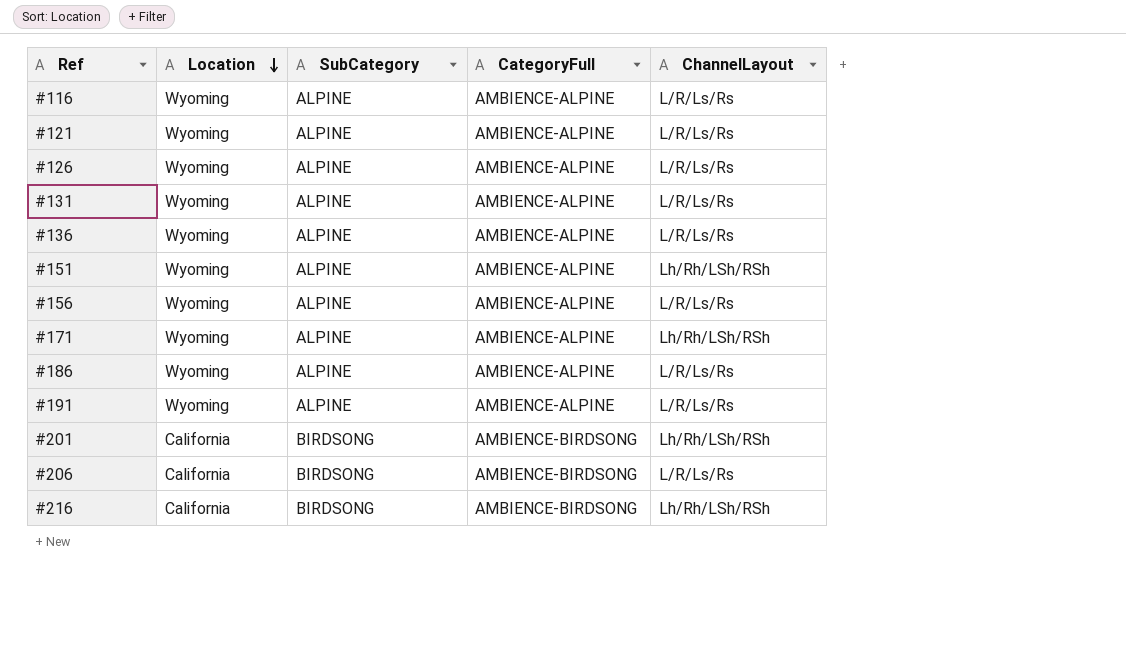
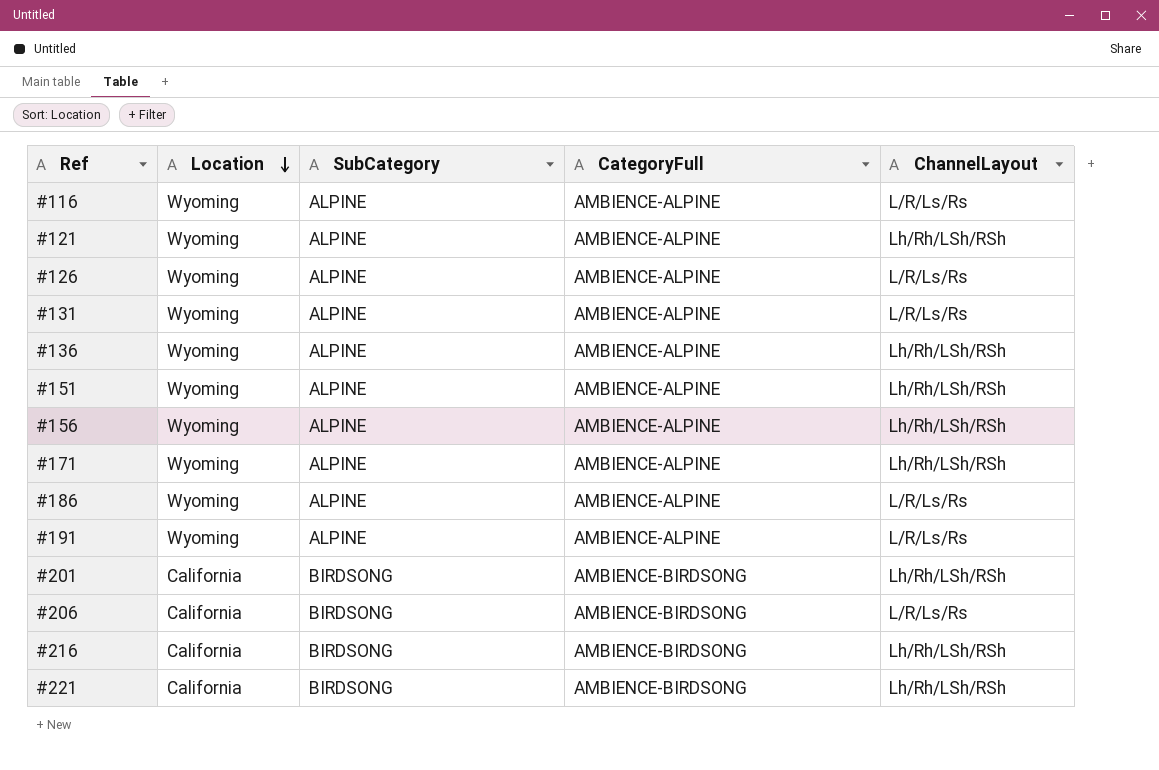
#121 | ChannelLayout: L/R/Ls/Rs -> Lh/Rh/LSh/RSh
#136 | ChannelLayout: L/R/Ls/Rs -> Lh/Rh/LSh/RSh
#156 | ChannelLayout: L/R/Ls/Rs -> Lh/Rh/LSh/RSh
row #221: none -> California | BIRDSONG | AMBIENCE-BIRDSONG | Lh/Rh/LSh/RSh

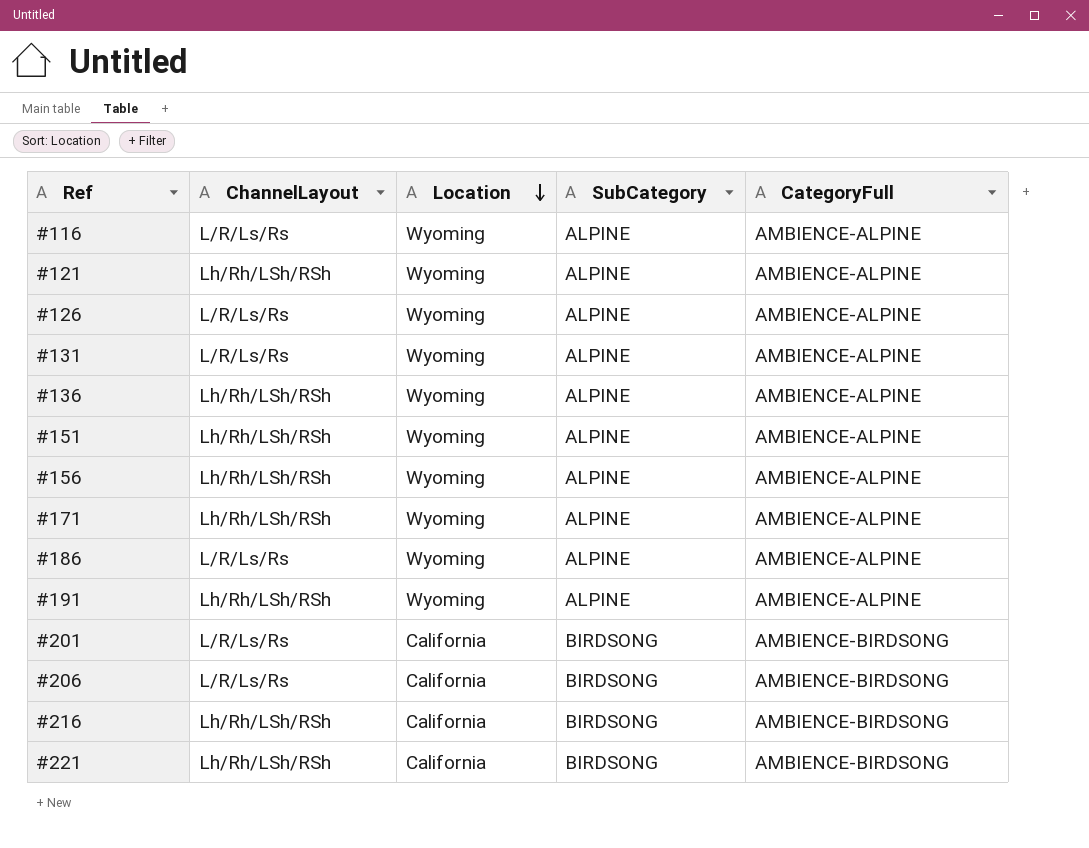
column ChannelLayout | position: 5 -> 2
#191 | ChannelLayout: L/R/Ls/Rs -> Lh/Rh/LSh/RSh
#201 | ChannelLayout: Lh/Rh/LSh/RSh -> L/R/Ls/Rs

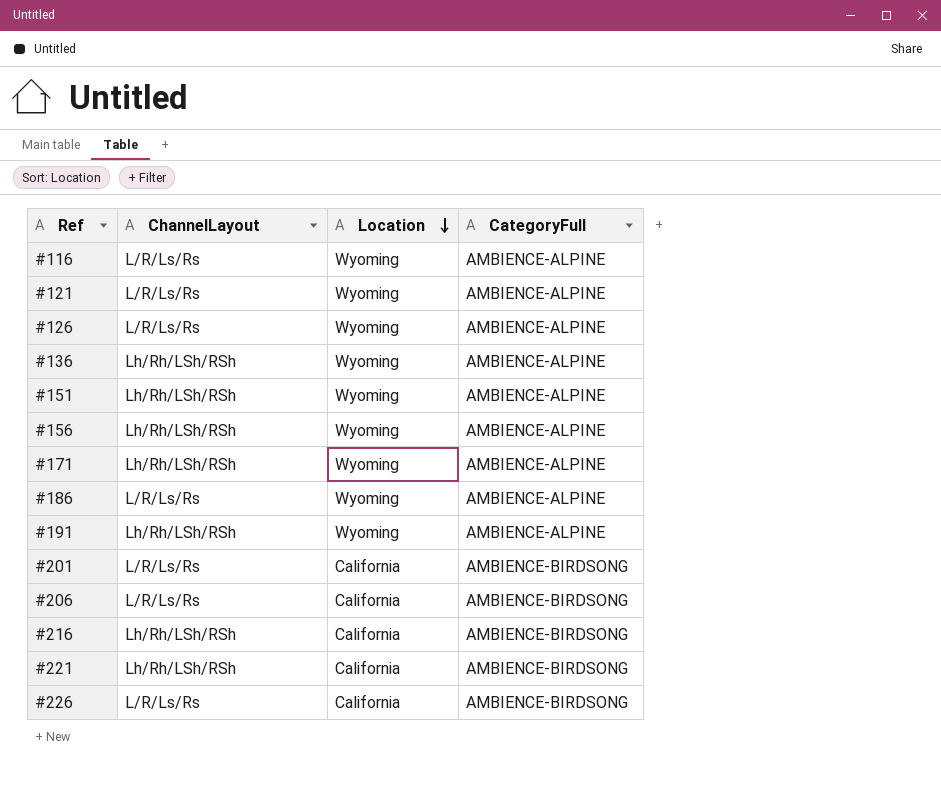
column SubCategory | position: 4 -> none
row #131: L/R/Ls/Rs | Wyoming | ALPINE | AMBIENCE-ALPINE -> none
#121 | ChannelLayout: Lh/Rh/LSh/RSh -> L/R/Ls/Rs
row #226: none -> L/R/Ls/Rs | California | AMBIENCE-BIRDSONG

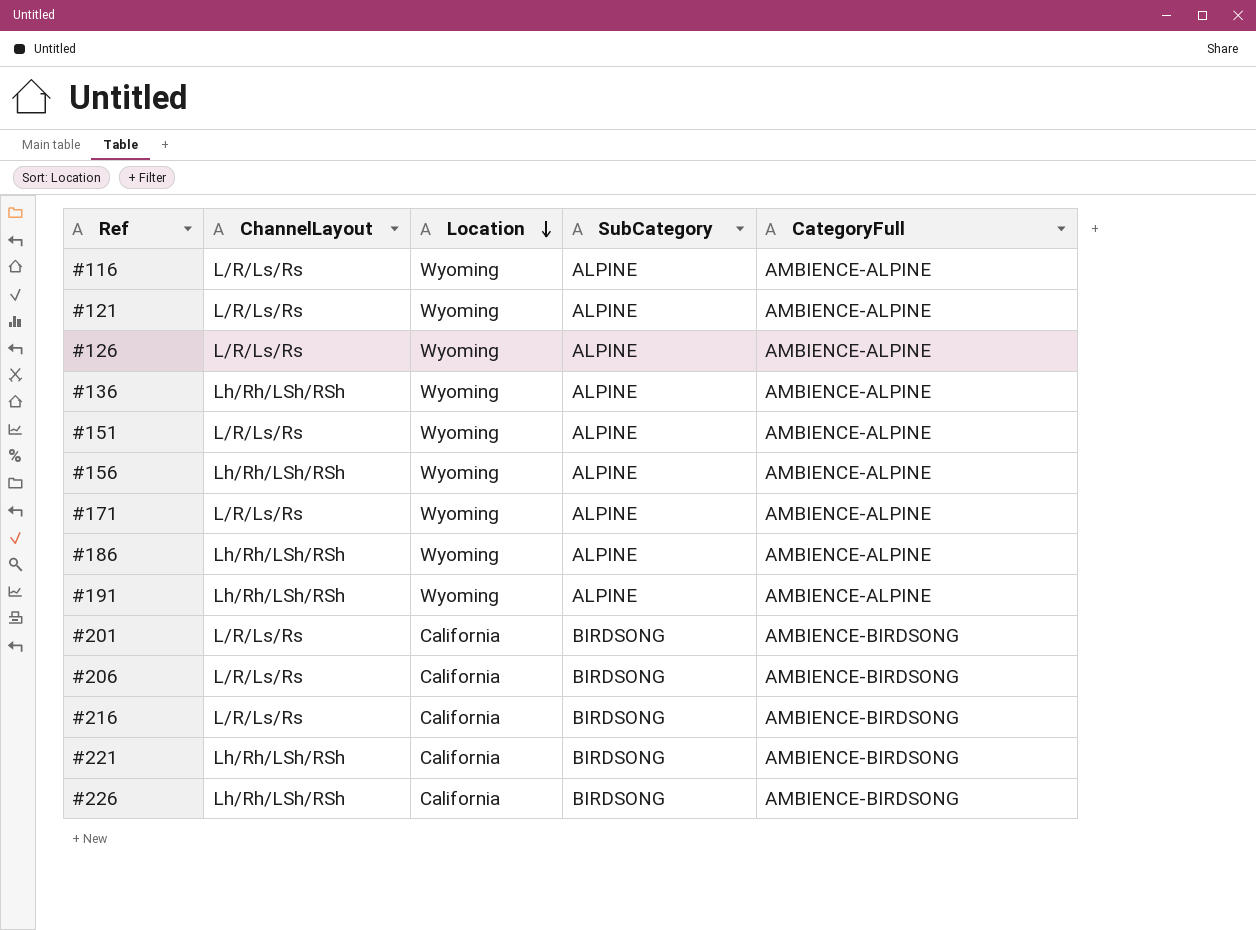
column SubCategory | position: none -> 4
#151 | ChannelLayout: Lh/Rh/LSh/RSh -> L/R/Ls/Rs
#171 | ChannelLayout: Lh/Rh/LSh/RSh -> L/R/Ls/Rs
#186 | ChannelLayout: L/R/Ls/Rs -> Lh/Rh/LSh/RSh
#216 | ChannelLayout: Lh/Rh/LSh/RSh -> L/R/Ls/Rs
#226 | ChannelLayout: L/R/Ls/Rs -> Lh/Rh/LSh/RSh

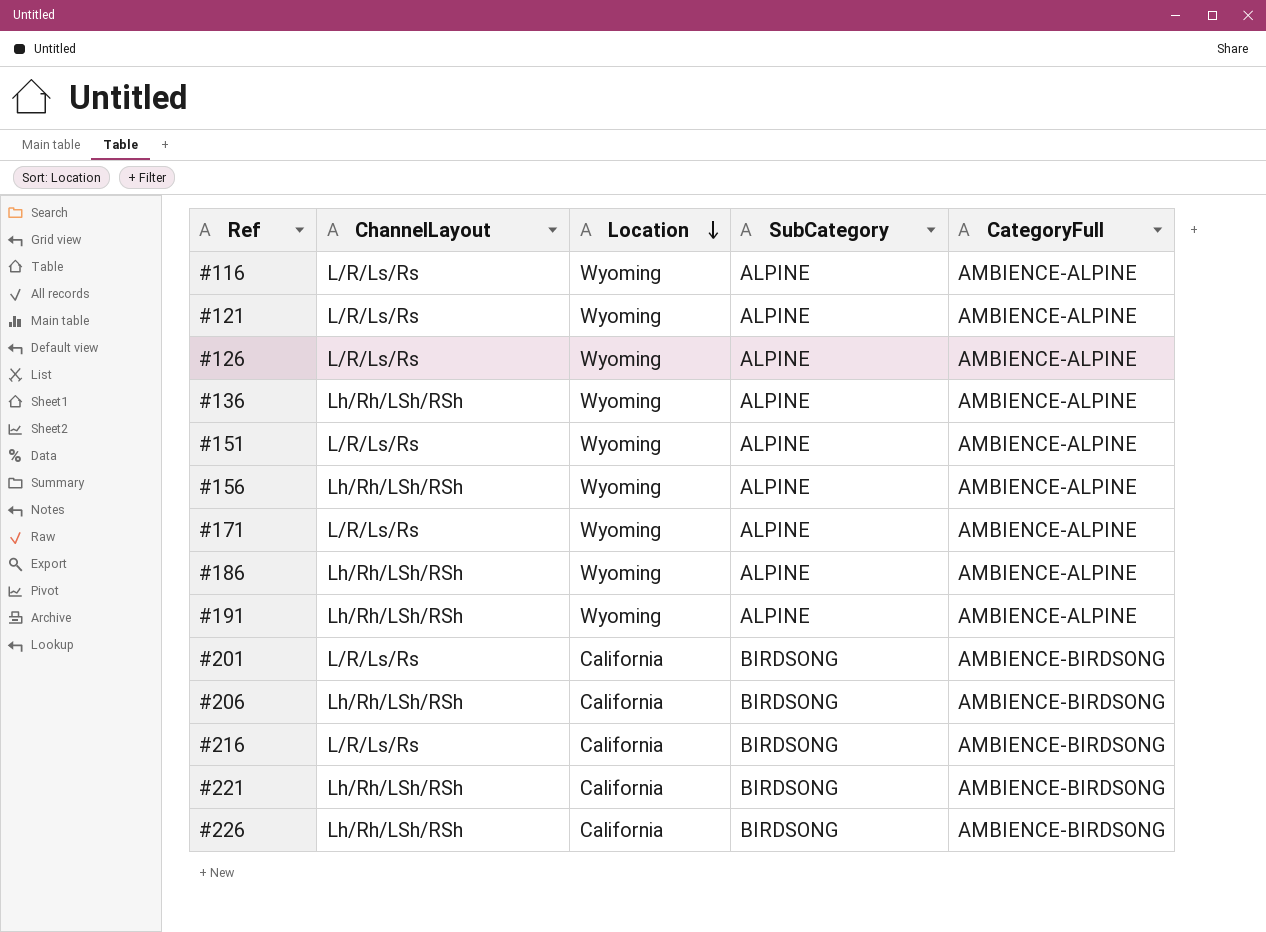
#206 | ChannelLayout: L/R/Ls/Rs -> Lh/Rh/LSh/RSh

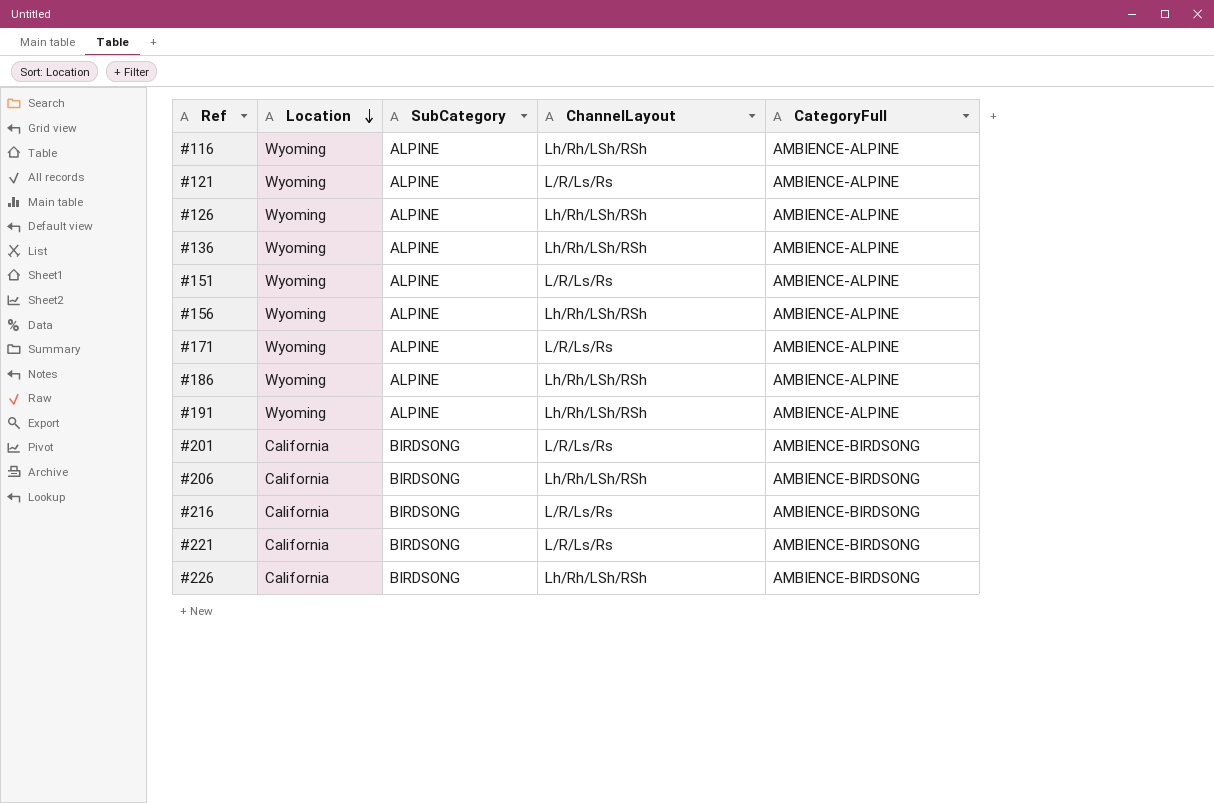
column ChannelLayout | position: 2 -> 4
#116 | ChannelLayout: L/R/Ls/Rs -> Lh/Rh/LSh/RSh
#126 | ChannelLayout: L/R/Ls/Rs -> Lh/Rh/LSh/RSh
#221 | ChannelLayout: Lh/Rh/LSh/RSh -> L/R/Ls/Rs

